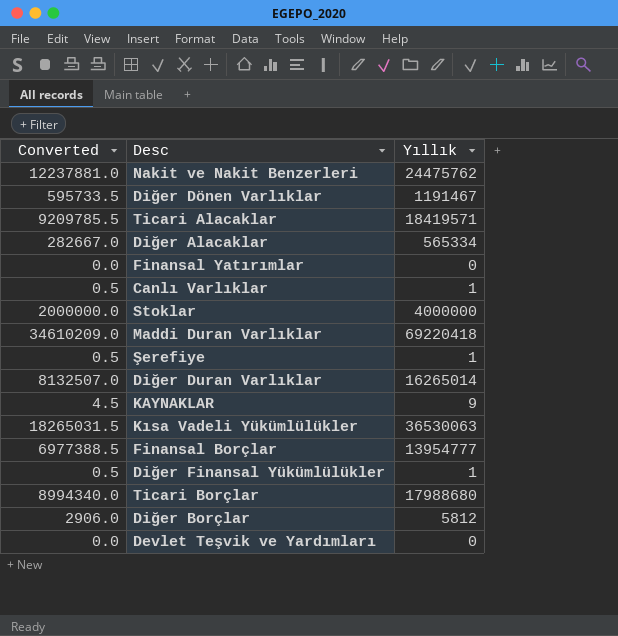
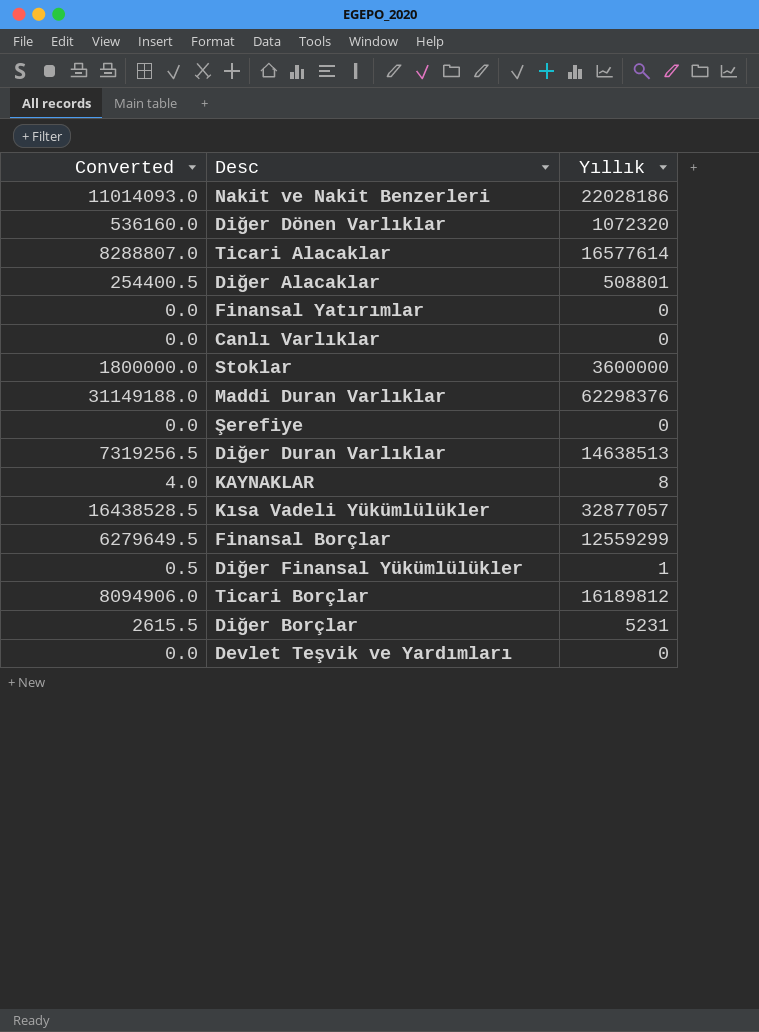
Nakit ve Nakit Benzerleri | Converted: 12237881.0 -> 11014093.0
Nakit ve Nakit Benzerleri | Yıllık: 24475762 -> 22028186
Diğer Dönen Varlıklar | Converted: 595733.5 -> 536160.0
Diğer Dönen Varlıklar | Yıllık: 1191467 -> 1072320
Ticari Alacaklar | Converted: 9209785.5 -> 8288807.0
Ticari Alacaklar | Yıllık: 18419571 -> 16577614
Diğer Alacaklar | Converted: 282667.0 -> 254400.5
Diğer Alacaklar | Yıllık: 565334 -> 508801
Canlı Varlıklar | Converted: 0.5 -> 0.0
Canlı Varlıklar | Yıllık: 1 -> 0
Stoklar | Converted: 2000000.0 -> 1800000.0
Stoklar | Yıllık: 4000000 -> 3600000
Maddi Duran Varlıklar | Converted: 34610209.0 -> 31149188.0
Maddi Duran Varlıklar | Yıllık: 69220418 -> 62298376
Şerefiye | Converted: 0.5 -> 0.0
Şerefiye | Yıllık: 1 -> 0
Diğer Duran Varlıklar | Converted: 8132507.0 -> 7319256.5
Diğer Duran Varlıklar | Yıllık: 16265014 -> 14638513
KAYNAKLAR | Converted: 4.5 -> 4.0
KAYNAKLAR | Yıllık: 9 -> 8
Kısa Vadeli Yükümlülükler | Converted: 18265031.5 -> 16438528.5
Kısa Vadeli Yükümlülükler | Yıllık: 36530063 -> 32877057
Finansal Borçlar | Converted: 6977388.5 -> 6279649.5
Finansal Borçlar | Yıllık: 13954777 -> 12559299
Ticari Borçlar | Converted: 8994340.0 -> 8094906.0
Ticari Borçlar | Yıllık: 17988680 -> 16189812
Diğer Borçlar | Converted: 2906.0 -> 2615.5
Diğer Borçlar | Yıllık: 5812 -> 5231

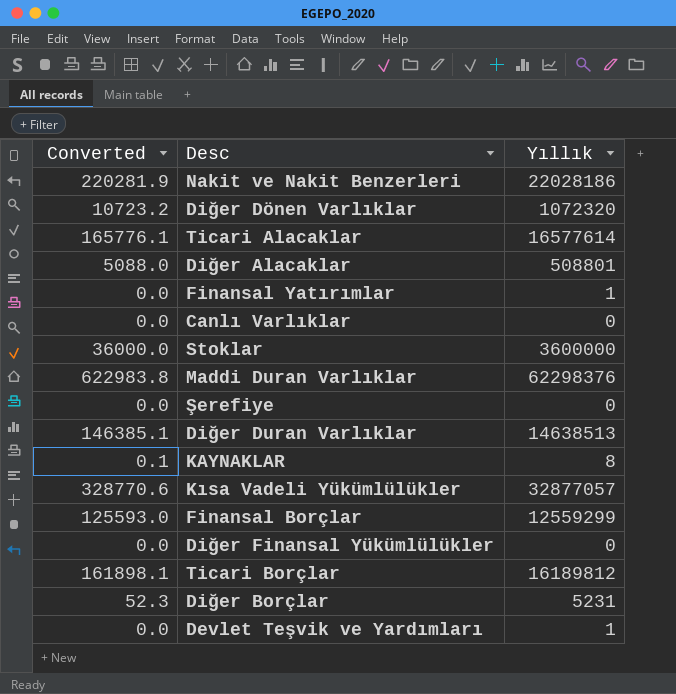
column Converted | formula: [Yıllık] * 0.5 -> [Yıllık] * 0.01
Finansal Yatırımlar | Yıllık: 0 -> 1
Diğer Finansal Yükümlülükler | Yıllık: 1 -> 0
Devlet Teşvik ve Yardımları | Yıllık: 0 -> 1

